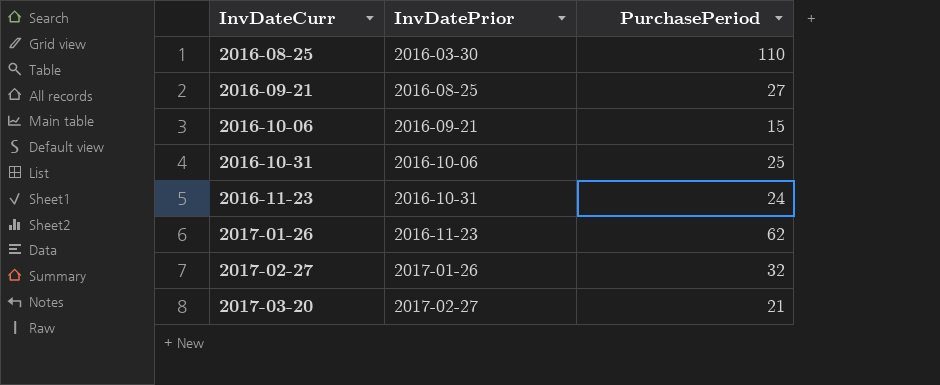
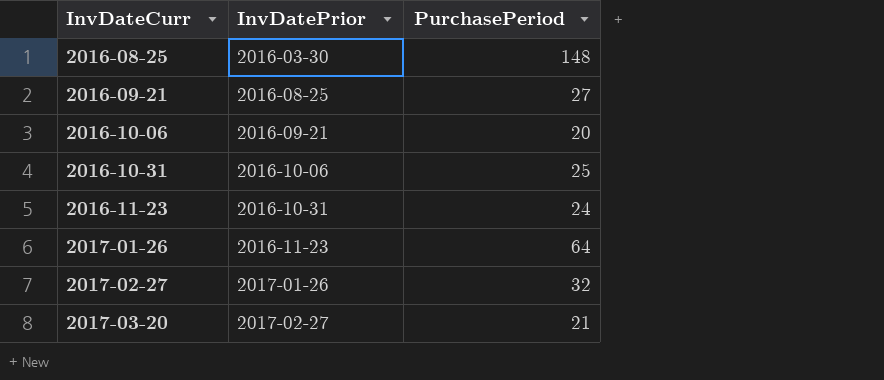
2016-08-25 | PurchasePeriod: 110 -> 148
2016-10-06 | PurchasePeriod: 15 -> 20
2017-01-26 | PurchasePeriod: 62 -> 64

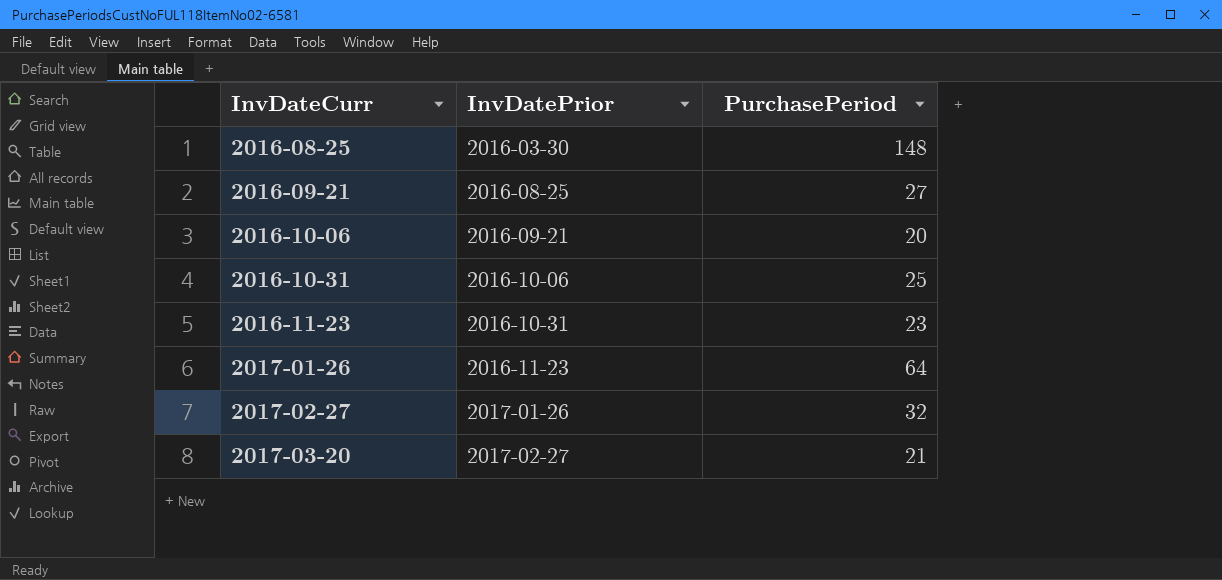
2016-11-23 | PurchasePeriod: 24 -> 23

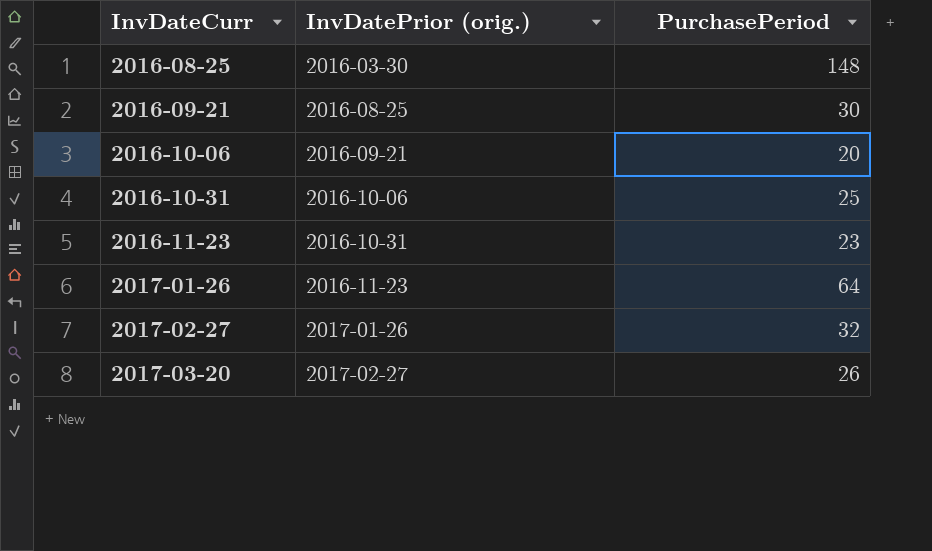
column name: InvDatePrior -> InvDatePrior (orig.)
2016-09-21 | PurchasePeriod: 27 -> 30
2017-03-20 | PurchasePeriod: 21 -> 26

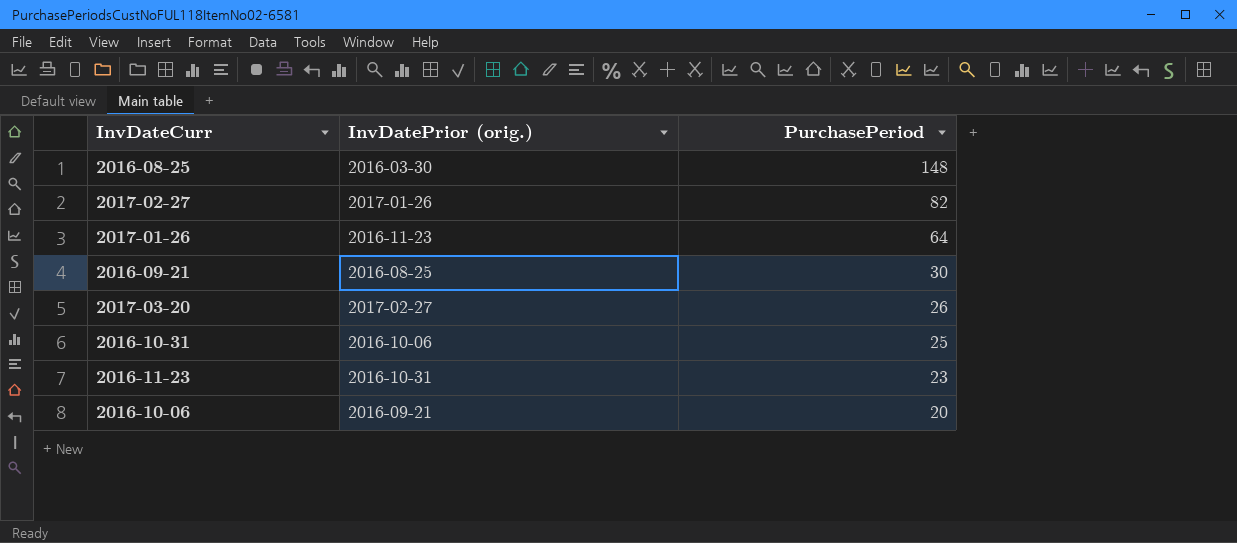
row order: InvDateCurr ascending -> PurchasePeriod descending
2017-02-27 | PurchasePeriod: 32 -> 82

